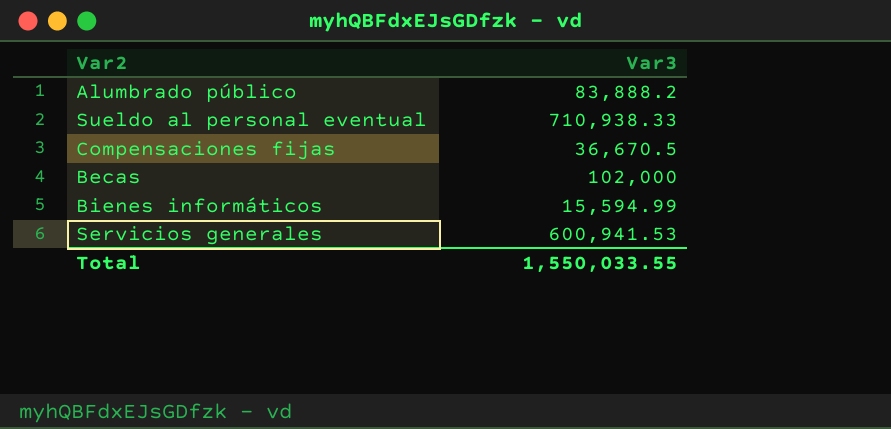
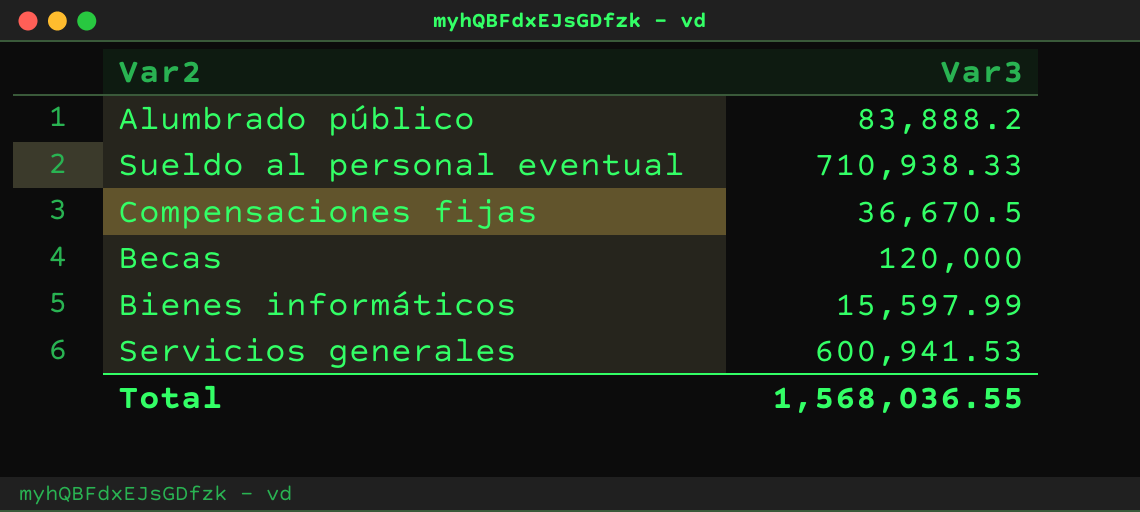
Becas | Var3: 102,000 -> 120,000
Bienes informáticos | Var3: 15,594.99 -> 15,597.99
Total | Var3: 1,550,033.55 -> 1,568,036.55

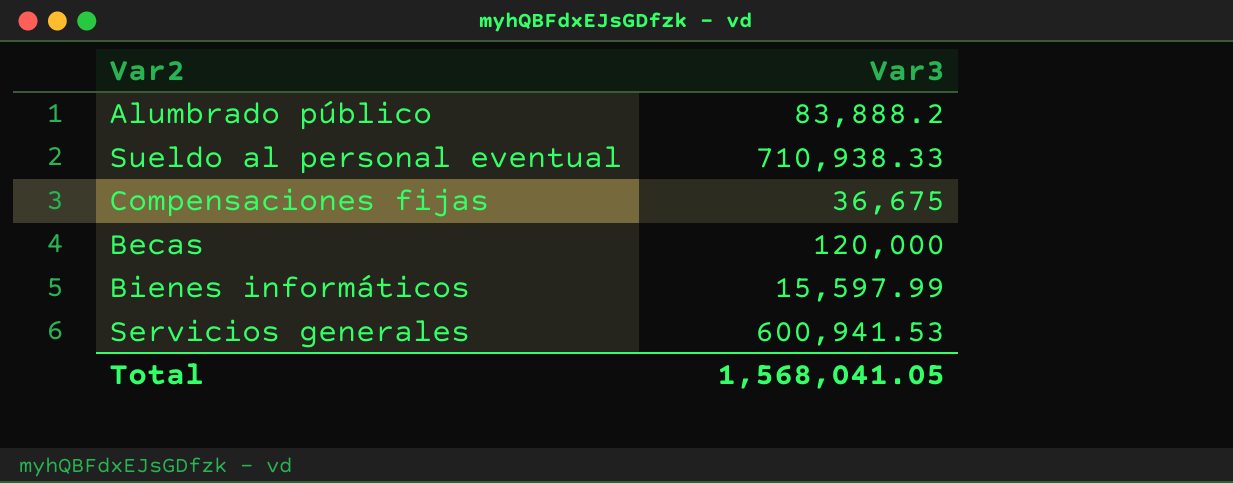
Compensaciones fijas | Var3: 36,670.5 -> 36,675
Total | Var3: 1,568,036.55 -> 1,568,041.05

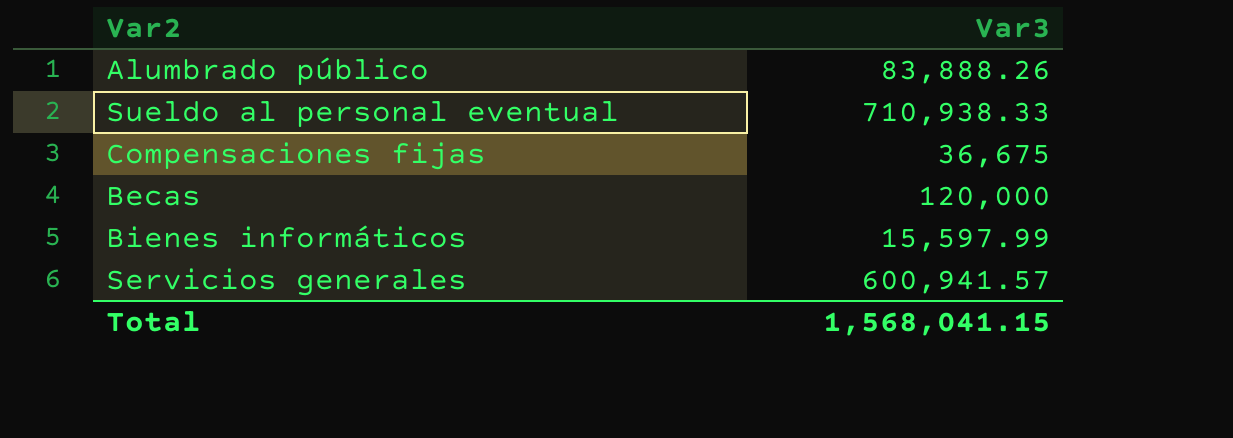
Alumbrado público | Var3: 83,888.2 -> 83,888.26
Servicios generales | Var3: 600,941.53 -> 600,941.57
Total | Var3: 1,568,041.05 -> 1,568,041.15

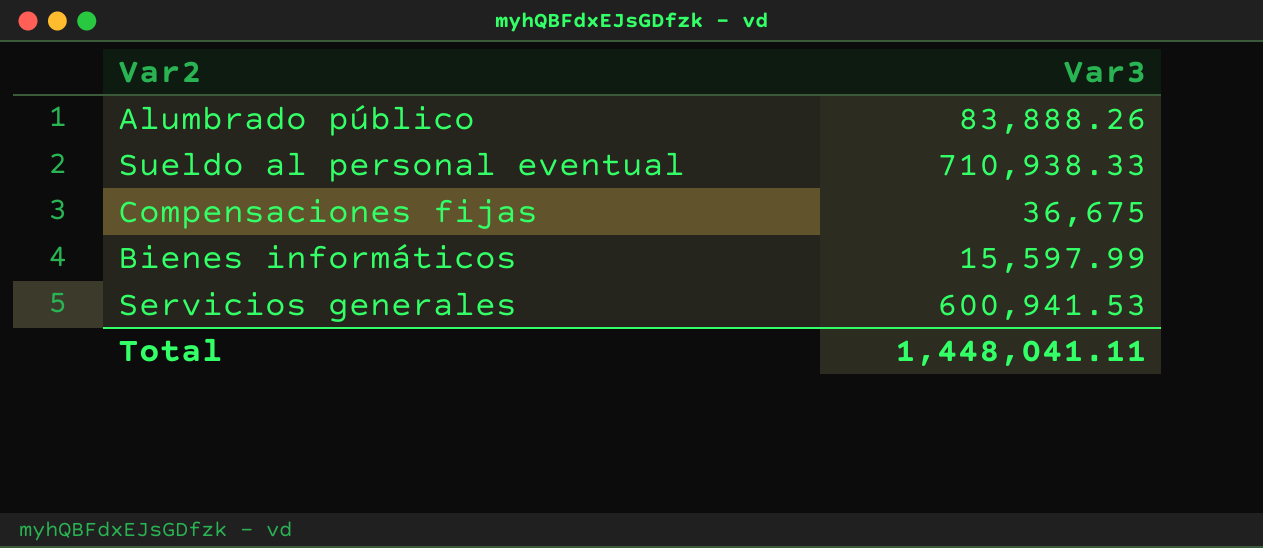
row Becas: 120,000 -> none
Servicios generales | Var3: 600,941.57 -> 600,941.53
Total | Var3: 1,568,041.15 -> 1,448,041.11

